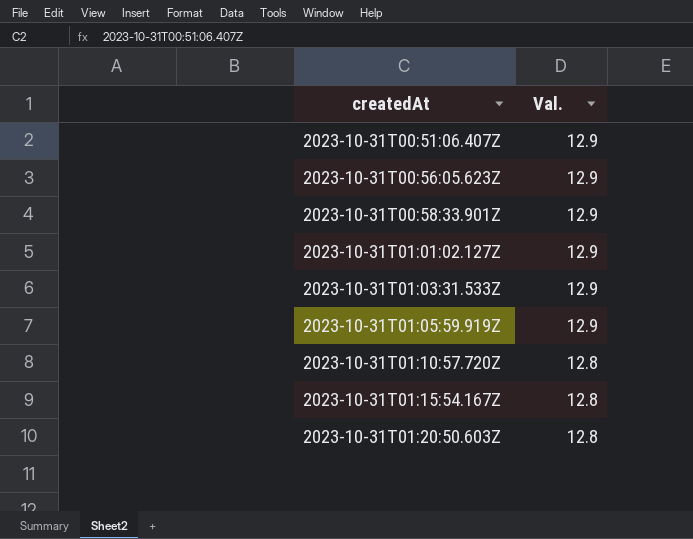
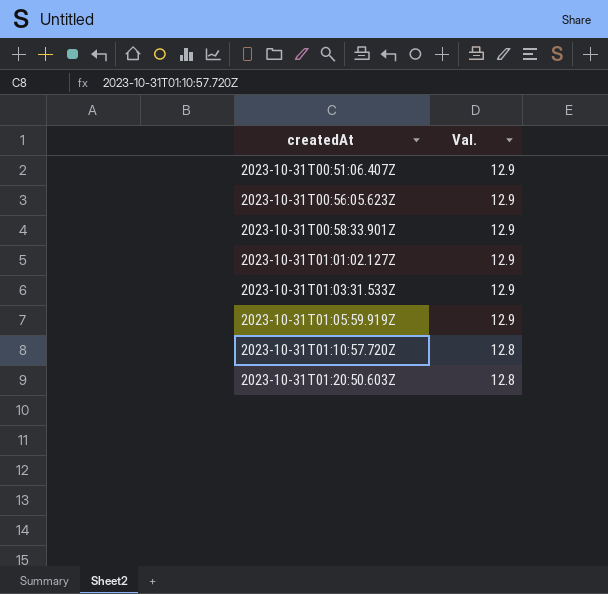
row 2023-10-31T01:15:54.167Z: 12.8 -> none

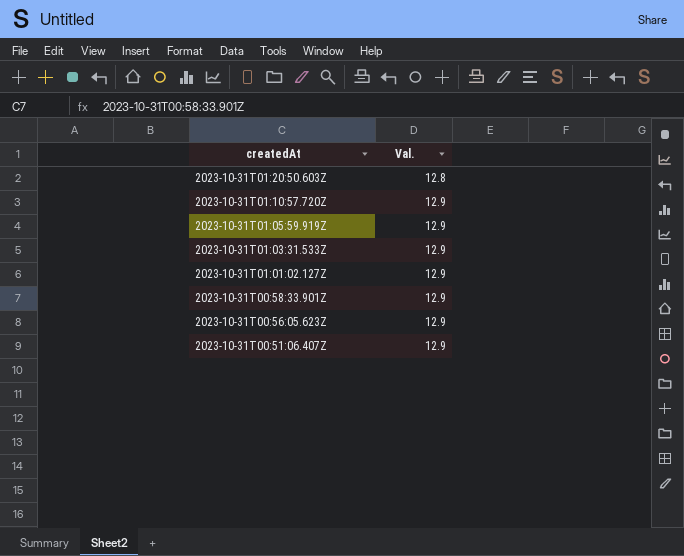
row order: createdAt ascending -> createdAt descending
2023-10-31T01:10:57.720Z | Val.: 12.8 -> 12.9

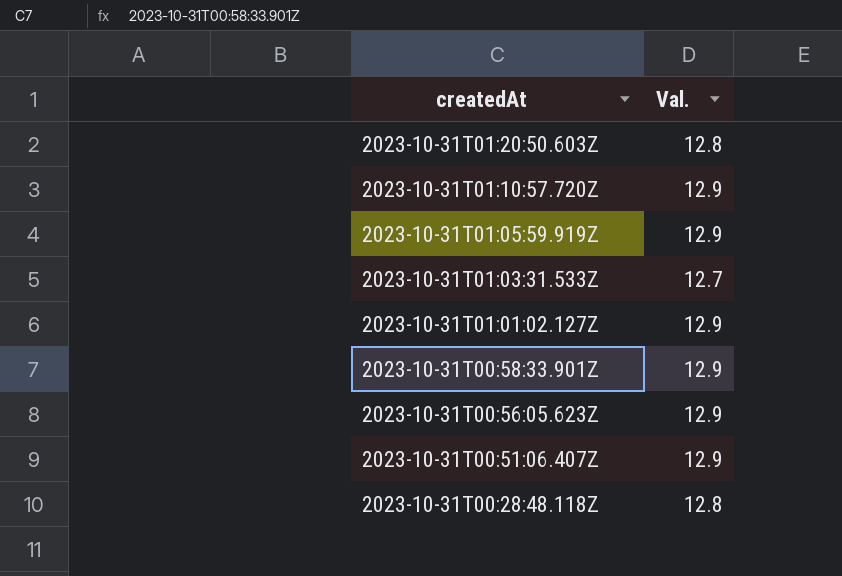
2023-10-31T01:03:31.533Z | Val.: 12.9 -> 12.7
row 2023-10-31T00:28:48.118Z: none -> 12.8

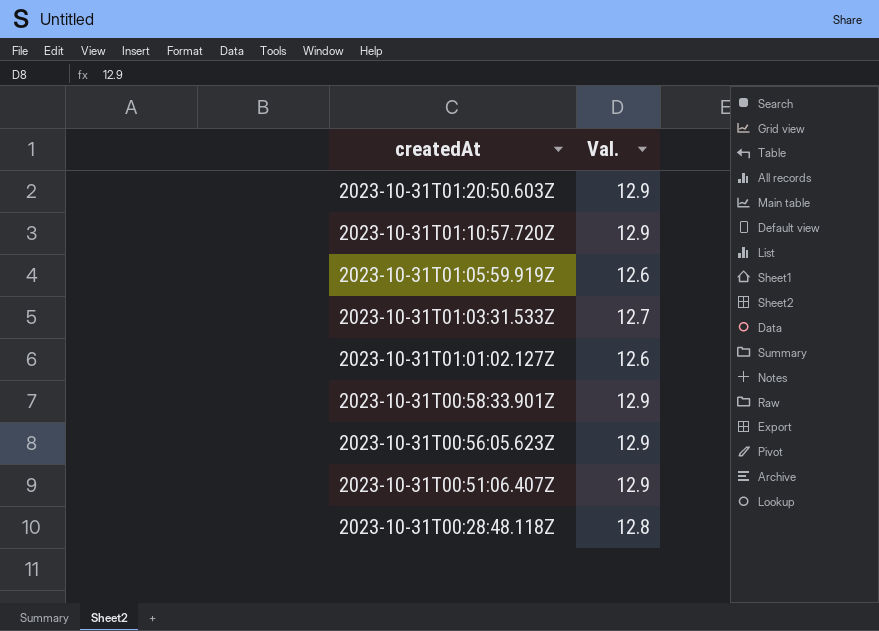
2023-10-31T01:20:50.603Z | Val.: 12.8 -> 12.9
2023-10-31T01:05:59.919Z | Val.: 12.9 -> 12.6
2023-10-31T01:01:02.127Z | Val.: 12.9 -> 12.6

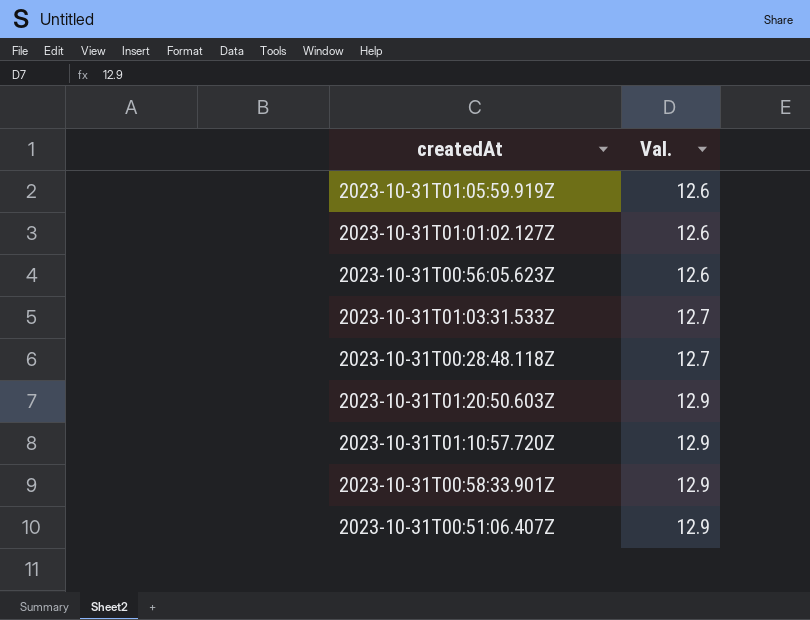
row order: createdAt descending -> Val. ascending
2023-10-31T00:56:05.623Z | Val.: 12.9 -> 12.6
2023-10-31T00:28:48.118Z | Val.: 12.8 -> 12.7

